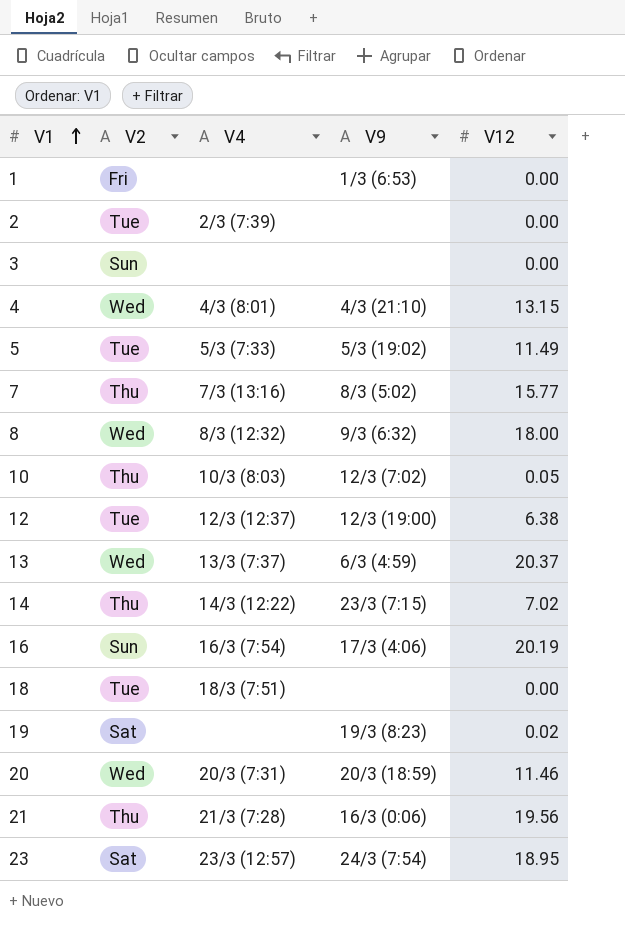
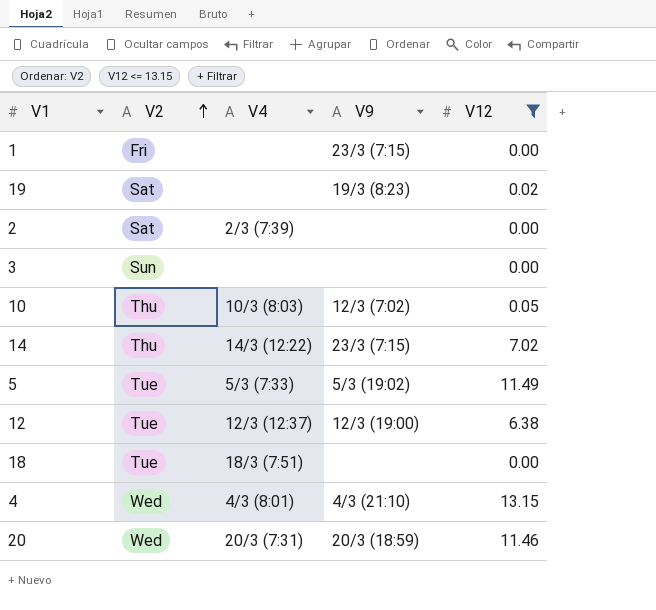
filter: none -> V12 <= 13.15
row order: V1 ascending -> V2 ascending
1 | V9: 1/3 (6:53) -> 23/3 (7:15)
2 | V2: Tue -> Sat

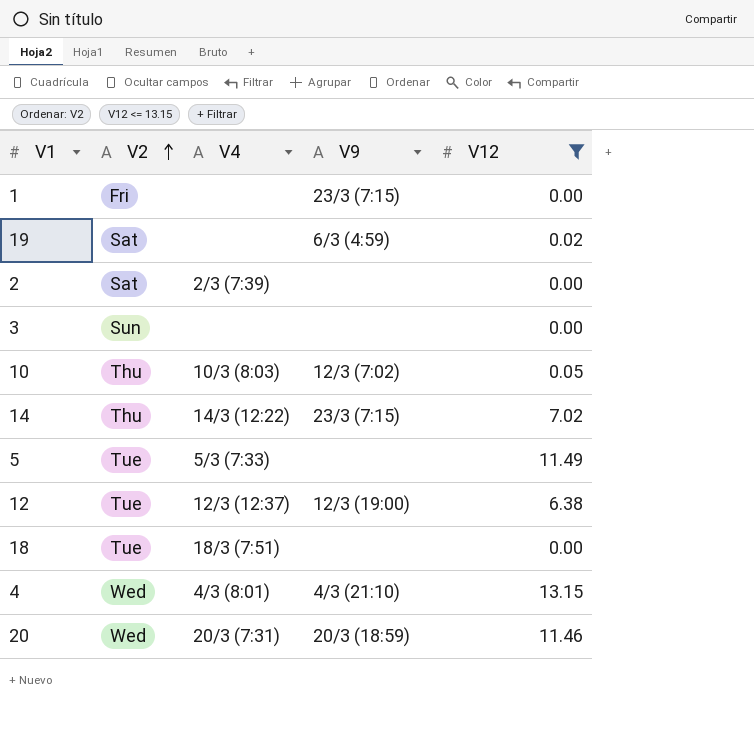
19 | V9: 19/3 (8:23) -> 6/3 (4:59)
5 | V9: 5/3 (19:02) -> none

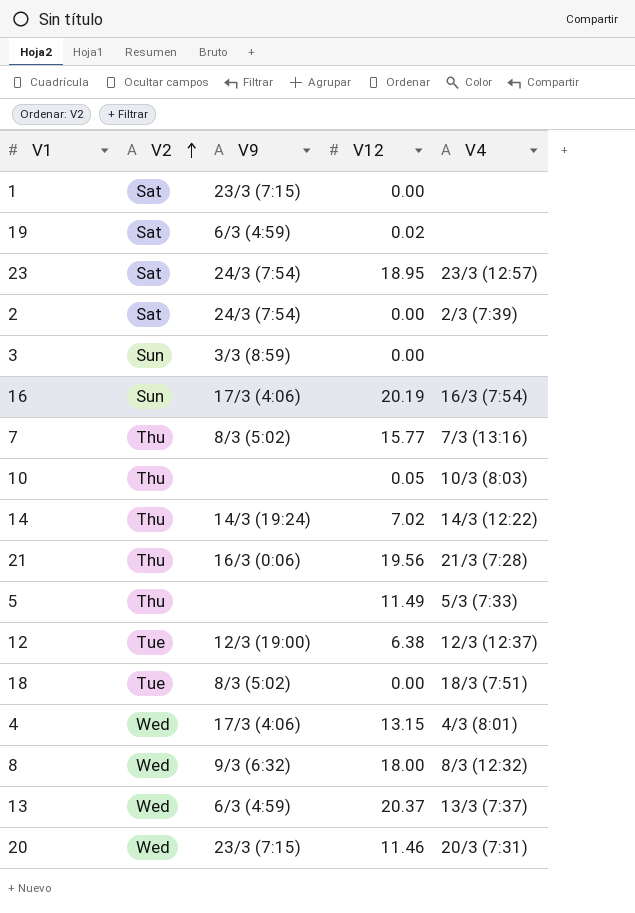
filter: V12 <= 13.15 -> none
column V4 | position: 3 -> 5
1 | V2: Fri -> Sat
2 | V9: none -> 24/3 (7:54)
3 | V9: none -> 3/3 (8:59)
10 | V9: 12/3 (7:02) -> none
14 | V9: 23/3 (7:15) -> 14/3 (19:24)
5 | V2: Tue -> Thu
18 | V9: none -> 8/3 (5:02)
4 | V9: 4/3 (21:10) -> 17/3 (4:06)
20 | V9: 20/3 (18:59) -> 23/3 (7:15)

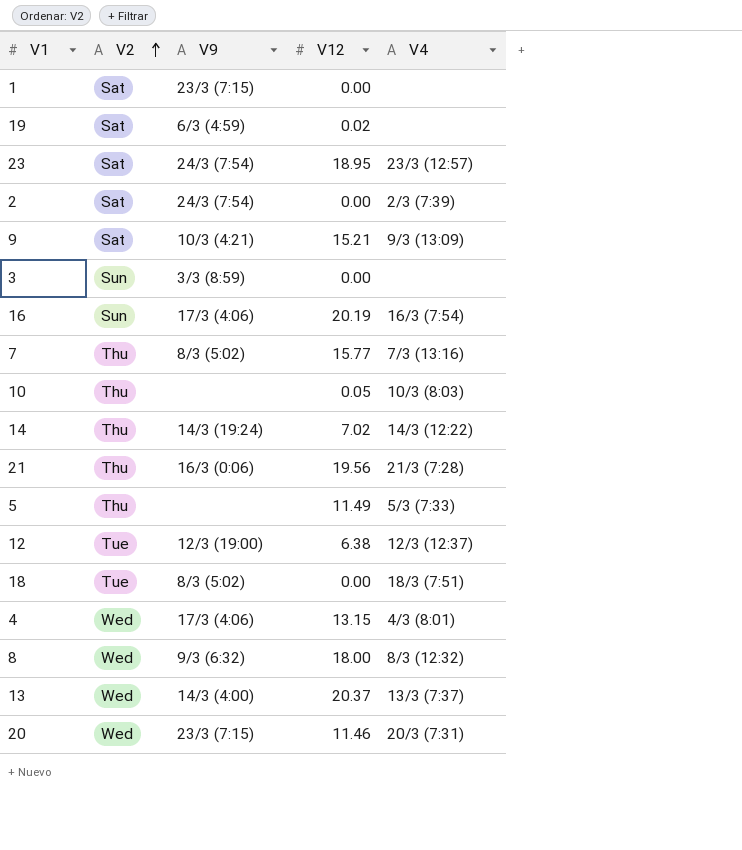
row 9: none -> Sat | 10/3 (4:21) | 15.21 | 9/3 (13:09)
13 | V9: 6/3 (4:59) -> 14/3 (4:00)

